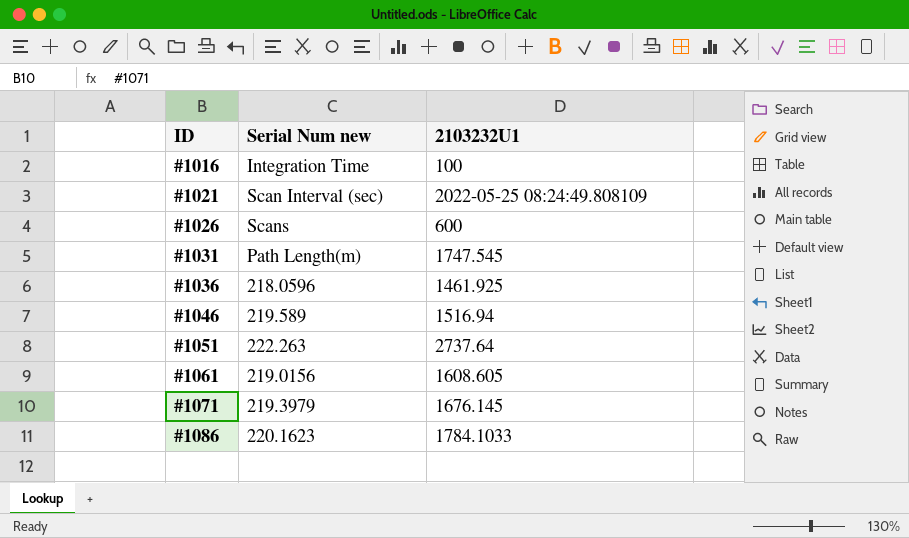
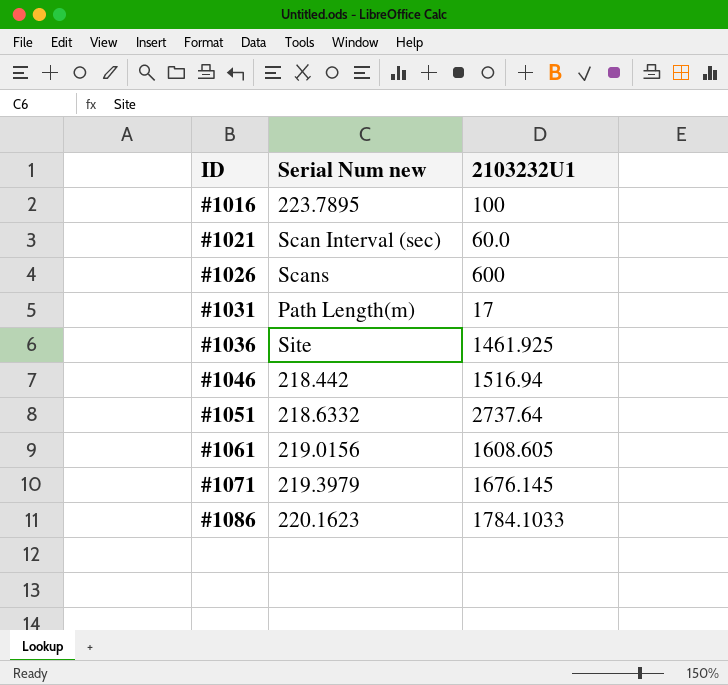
#1016 | Serial Num new: Integration Time -> 223.7895
#1021 | 2103232U1: 2022-05-25 08:24:49.808109 -> 60.0
#1031 | 2103232U1: 1747.545 -> 17
#1036 | Serial Num new: 218.0596 -> Site
#1046 | Serial Num new: 219.589 -> 218.442
#1051 | Serial Num new: 222.263 -> 218.6332

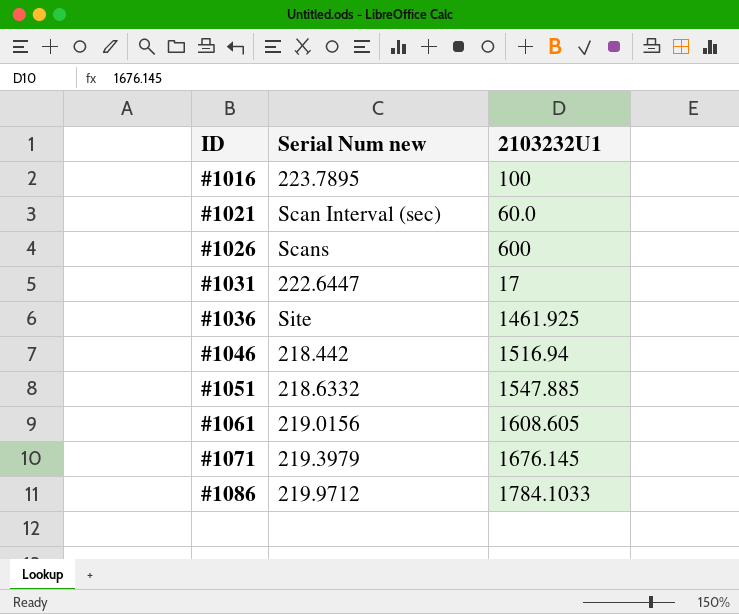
#1031 | Serial Num new: Path Length(m) -> 222.6447
#1051 | 2103232U1: 2737.64 -> 1547.885
#1086 | Serial Num new: 220.1623 -> 219.9712

